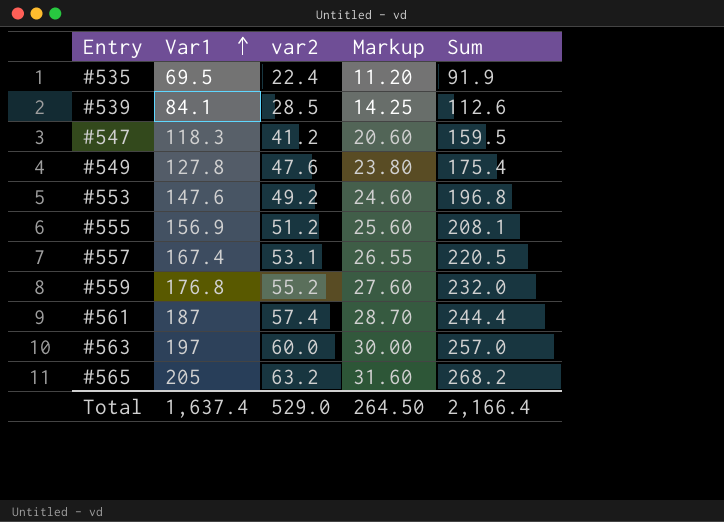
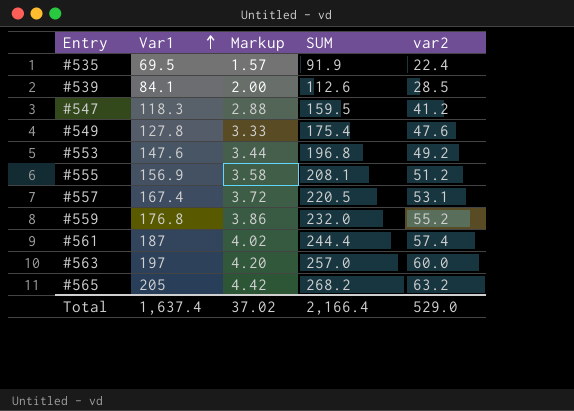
column Markup | formula: [var2] * 0.5 -> [var2] * 0.07
column name: Sum -> SUM
column var2 | position: 3 -> 5
Total | Markup: 264.50 -> 37.02

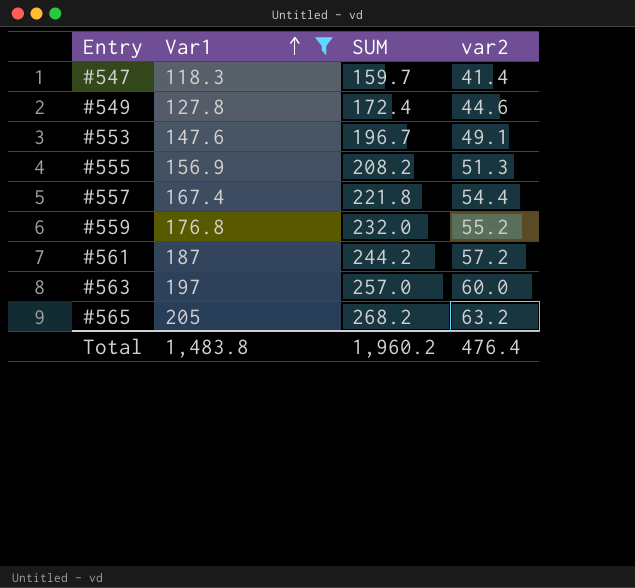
filter: none -> Var1 >= 118.3
column Markup | formula: [var2] * 0.07 -> none
#547 | SUM: 159.5 -> 159.7
#547 | var2: 41.2 -> 41.4
#549 | SUM: 175.4 -> 172.4
#549 | var2: 47.6 -> 44.6
#553 | SUM: 196.8 -> 196.7
#553 | var2: 49.2 -> 49.1
#555 | SUM: 208.1 -> 208.2
#555 | var2: 51.2 -> 51.3
#557 | SUM: 220.5 -> 221.8
#557 | var2: 53.1 -> 54.4
#561 | SUM: 244.4 -> 244.2
#561 | var2: 57.4 -> 57.2
Total | Var1: 1,637.4 -> 1,483.8
Total | SUM: 2,166.4 -> 1,960.2
Total | var2: 529.0 -> 476.4

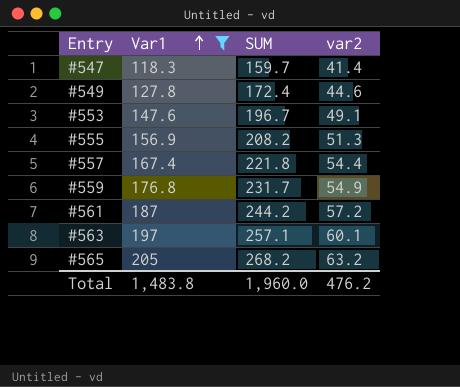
#559 | SUM: 232.0 -> 231.7
#559 | var2: 55.2 -> 54.9
#563 | SUM: 257.0 -> 257.1
#563 | var2: 60.0 -> 60.1
Total | SUM: 1,960.2 -> 1,960.0
Total | var2: 476.4 -> 476.2

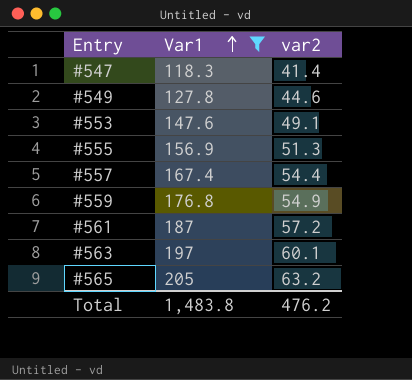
column SUM | formula: [Var1] + [var2] -> none

